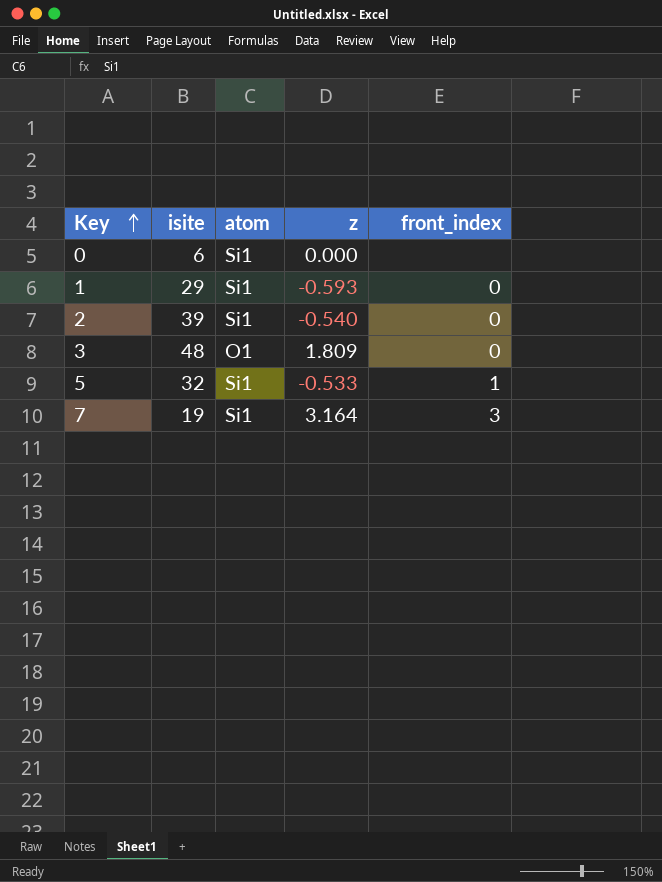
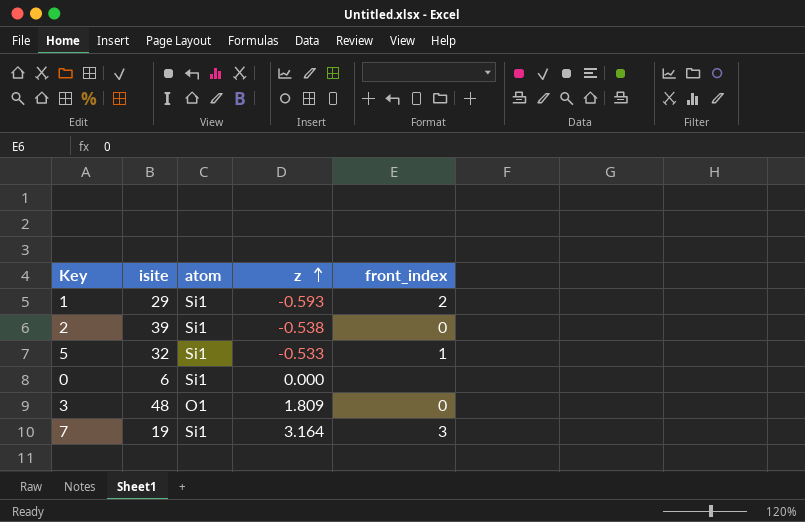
row order: Key ascending -> z ascending
1 | front_index: 0 -> 2
2 | z: -0.540 -> -0.538

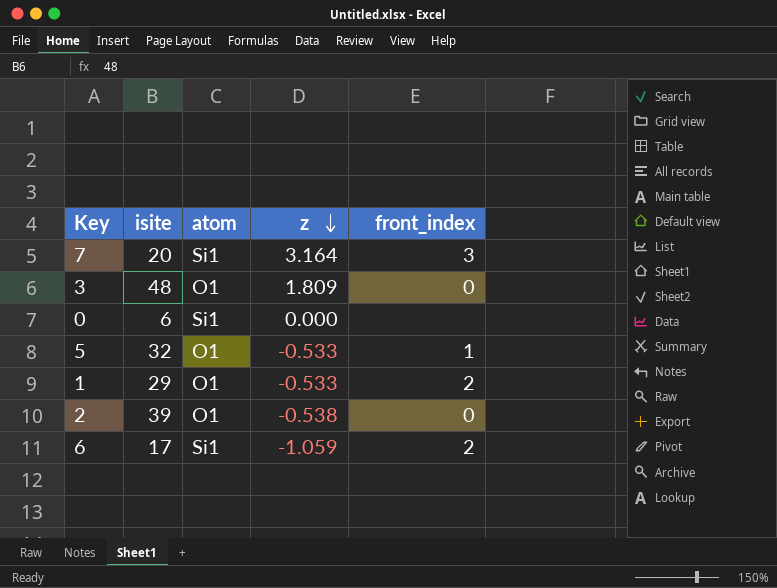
row order: z ascending -> z descending
7 | isite: 19 -> 20
5 | atom: Si1 -> O1
1 | atom: Si1 -> O1
1 | z: -0.593 -> -0.533
2 | atom: Si1 -> O1
row 6: none -> 17 | Si1 | -1.059 | 2

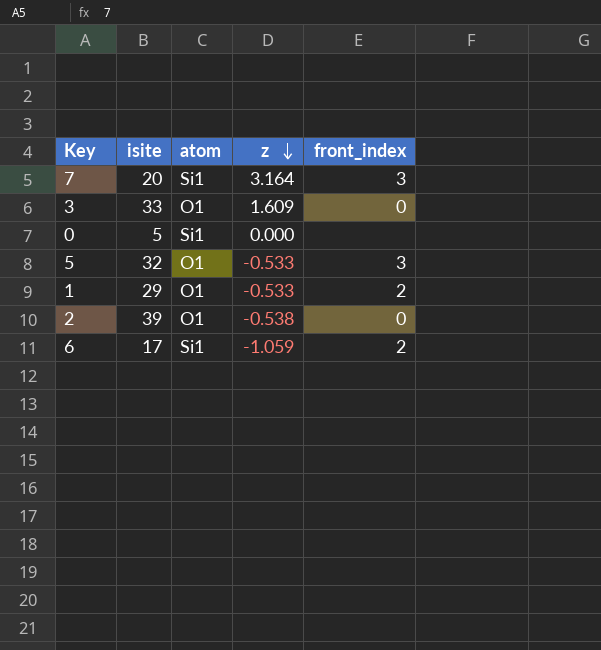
3 | isite: 48 -> 33
3 | z: 1.809 -> 1.609
0 | isite: 6 -> 5
5 | front_index: 1 -> 3

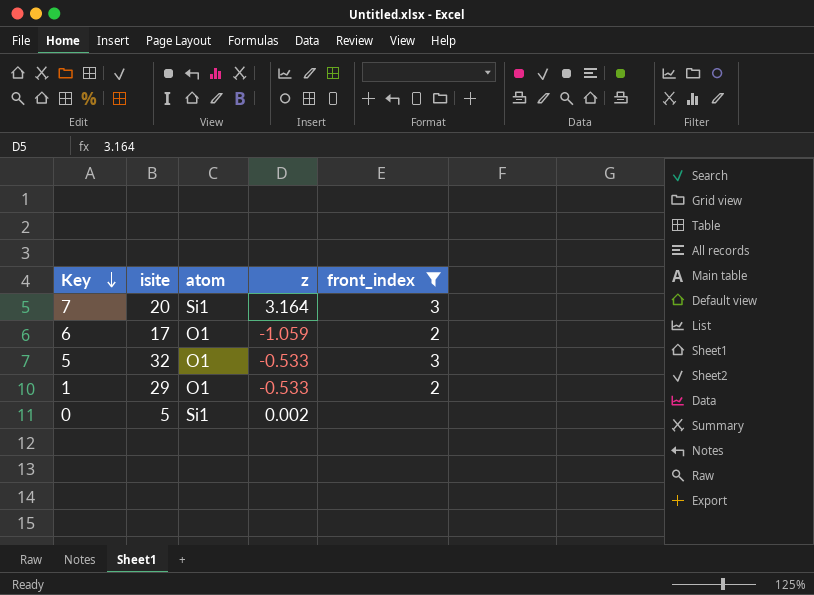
filter: none -> front_index != 0
row order: z descending -> Key descending
6 | atom: Si1 -> O1
0 | z: 0.000 -> 0.002

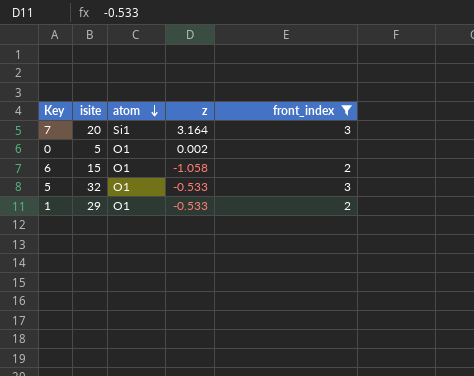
row order: Key descending -> atom descending
0 | atom: Si1 -> O1
6 | isite: 17 -> 15
6 | z: -1.059 -> -1.058

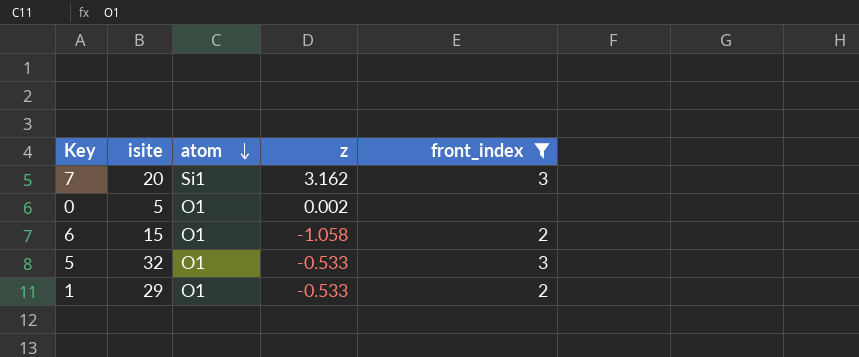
7 | z: 3.164 -> 3.162

